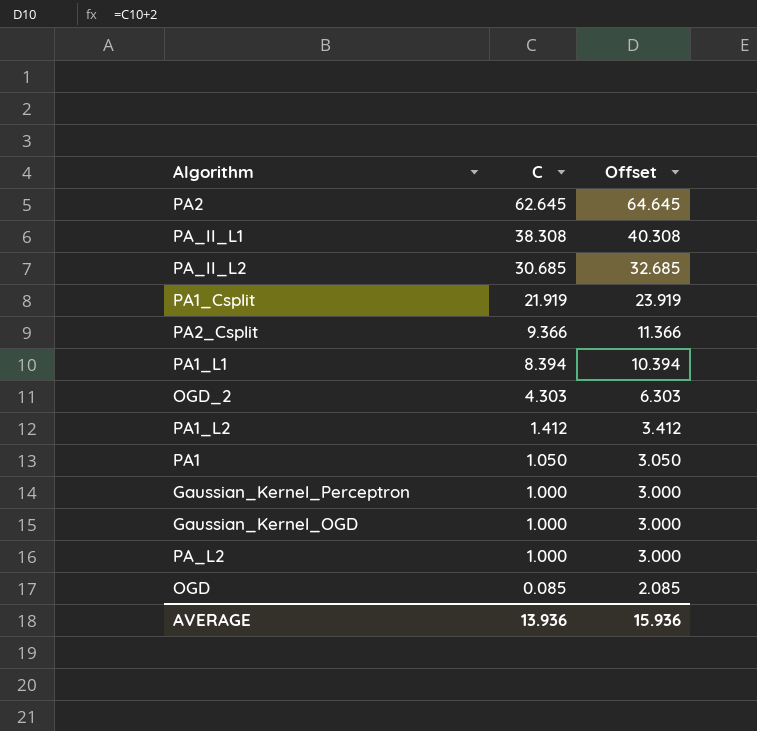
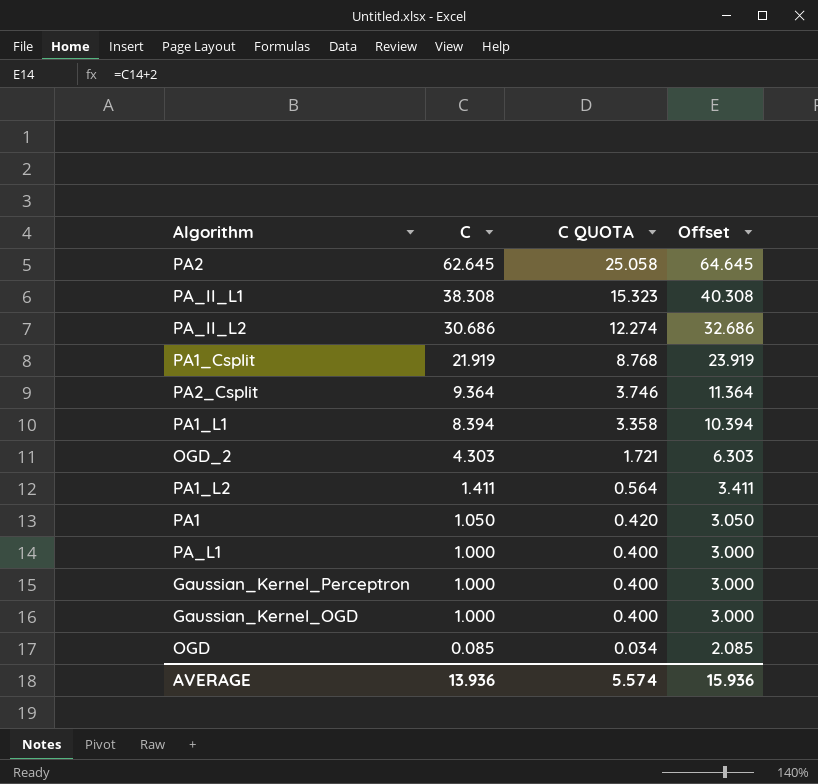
column C QUOTA | formula: none -> [C] * 0.4
row PA_L2: 1.000 | 3.000 -> none
PA_II_L2 | C: 30.685 -> 30.686
PA_II_L2 | Offset: 32.685 -> 32.686
PA2_Csplit | C: 9.366 -> 9.364
PA2_Csplit | Offset: 11.366 -> 11.364
PA1_L2 | C: 1.412 -> 1.411
PA1_L2 | Offset: 3.412 -> 3.411
row PA_L1: none -> 1.000 | 0.400 | 3.000

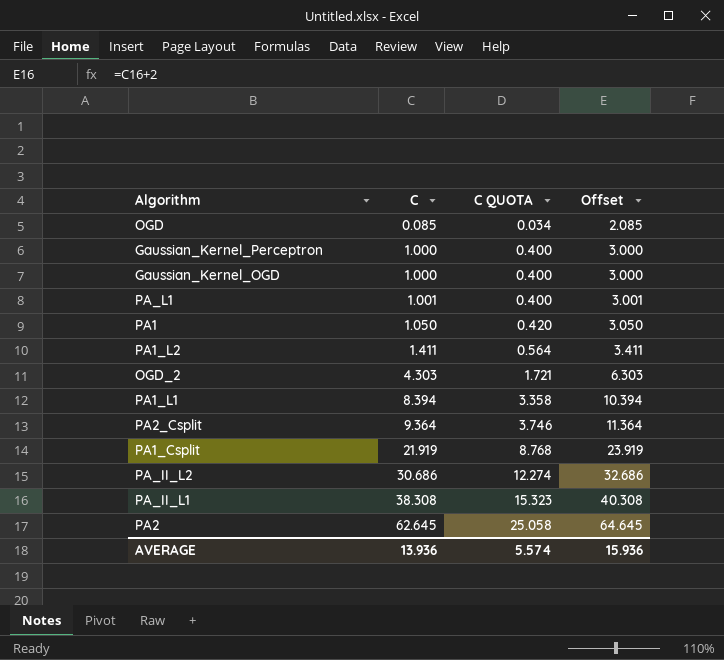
row order: C descending -> C ascending
PA_L1 | C: 1.000 -> 1.001
PA_L1 | Offset: 3.000 -> 3.001

